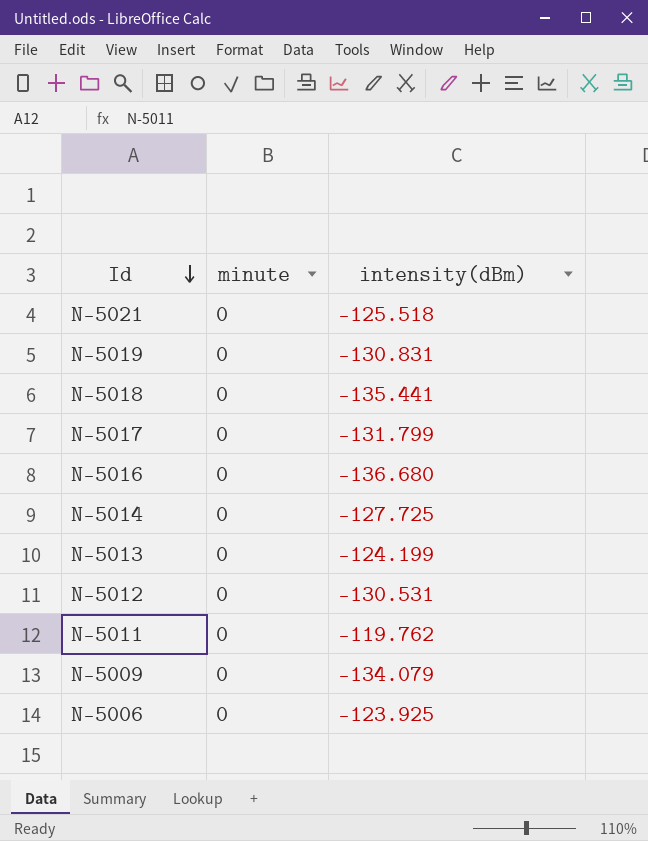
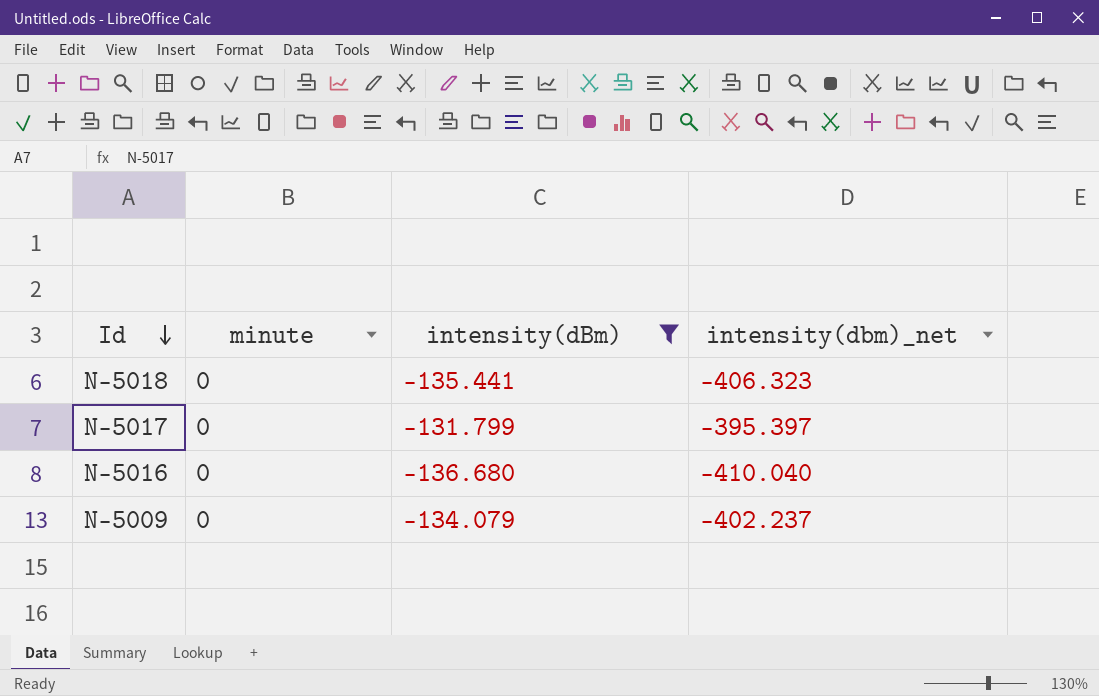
filter: none -> intensity(dBm) <= -131.799
column intensity(dbm)_net | formula: none -> [intensity(dBm)] * 3

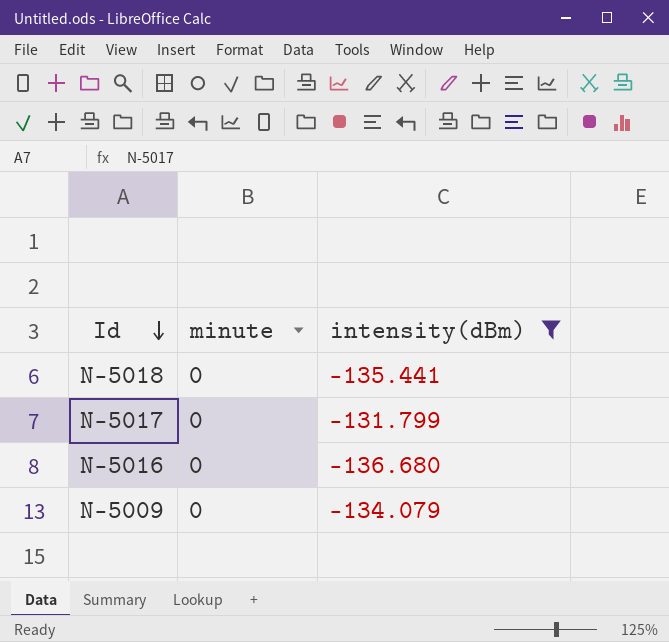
column intensity(dbm)_net | formula: [intensity(dBm)] * 3 -> none

